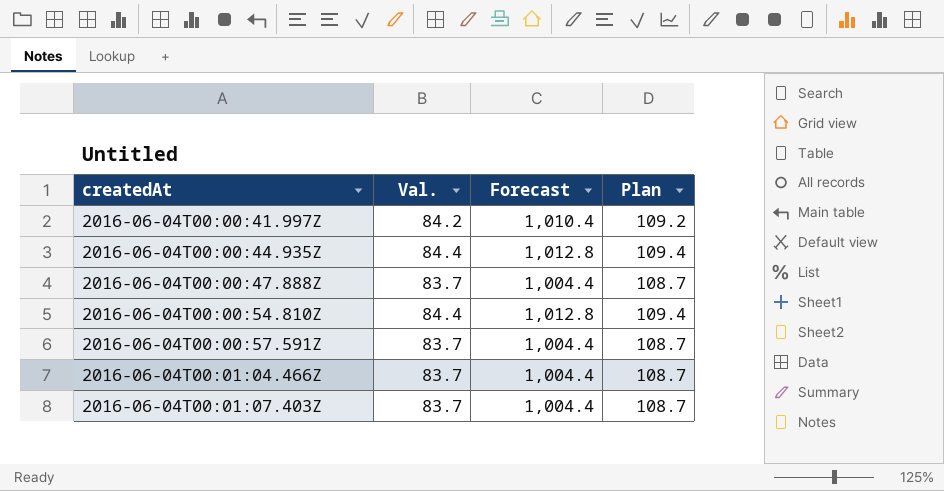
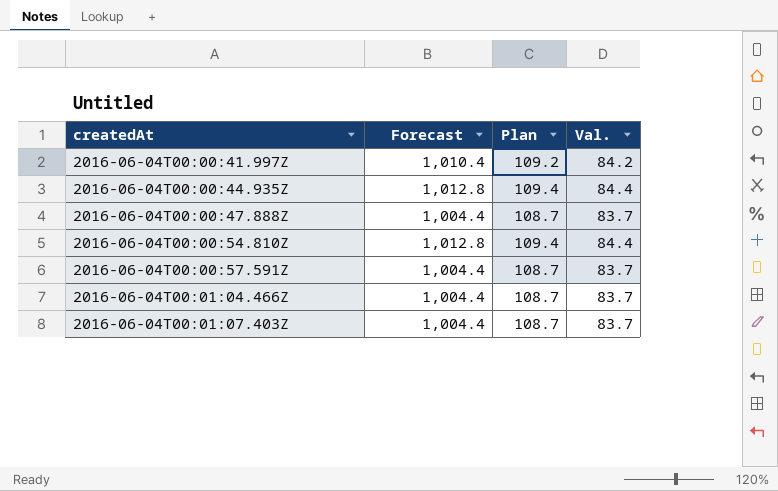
column Val. | position: 2 -> 4

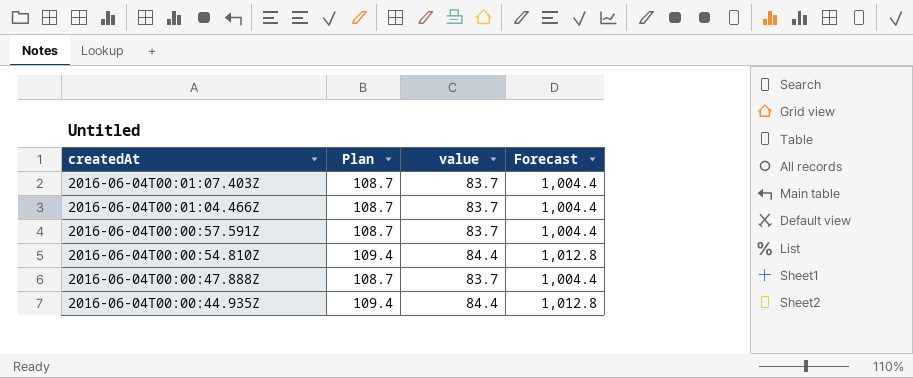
row order: createdAt ascending -> createdAt descending
column name: Val. -> value
column Forecast | position: 2 -> 4
row 2016-06-04T00:00:41.997Z: 1,010.4 | 109.2 | 84.2 -> none

